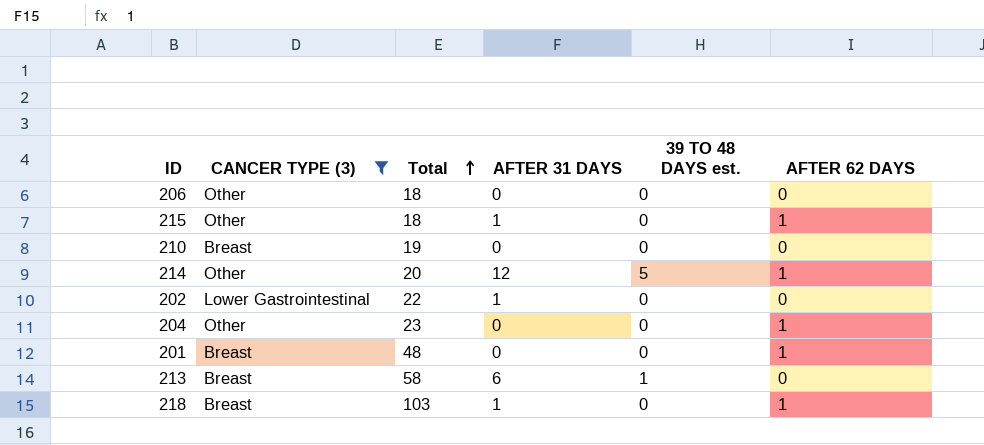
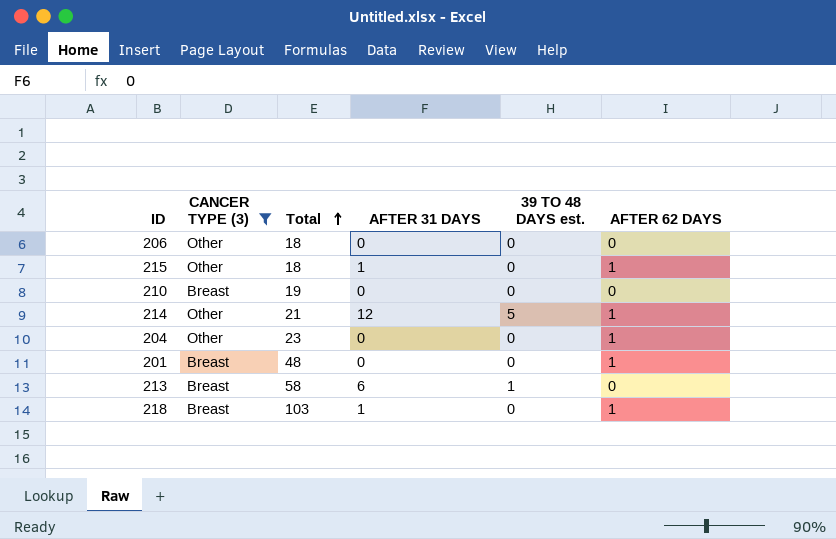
row 202: Lower Gastrointestinal | 22 | 1 | 0 | 0 -> none
214 | Total: 20 -> 21

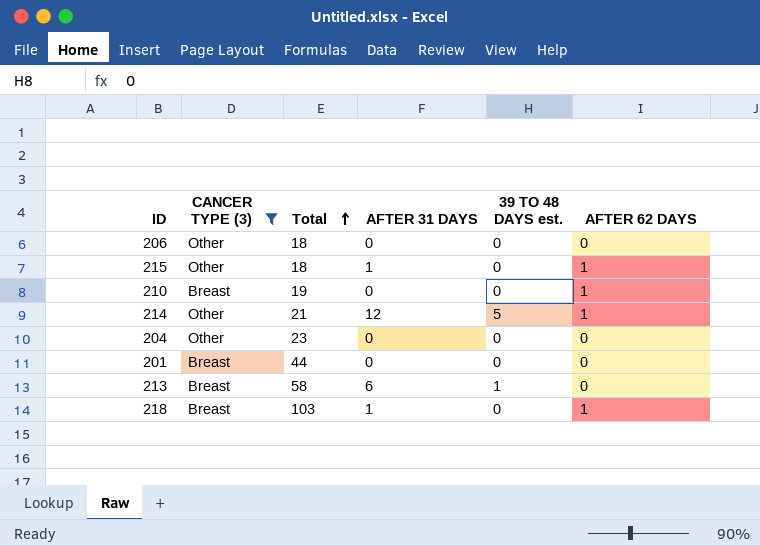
210 | AFTER 62 DAYS: 0 -> 1
204 | AFTER 62 DAYS: 1 -> 0
201 | Total: 48 -> 44
201 | AFTER 62 DAYS: 1 -> 0

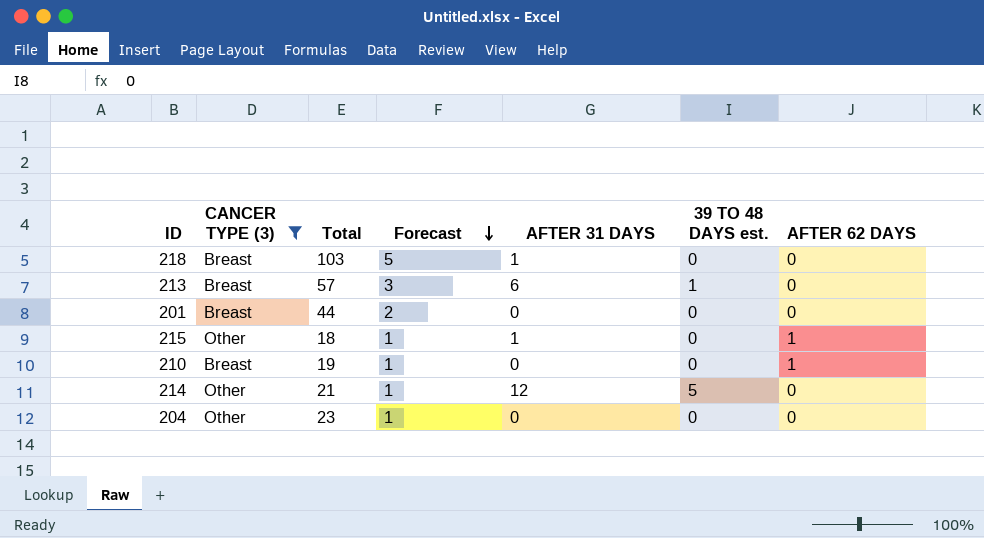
row order: Total ascending -> Forecast descending
column Forecast | formula: none -> [Total] * 0.05
row 206: Other | 18 | 0 | 0 | 0 -> none
218 | AFTER 62 DAYS: 1 -> 0
213 | Total: 58 -> 57
214 | AFTER 62 DAYS: 1 -> 0

